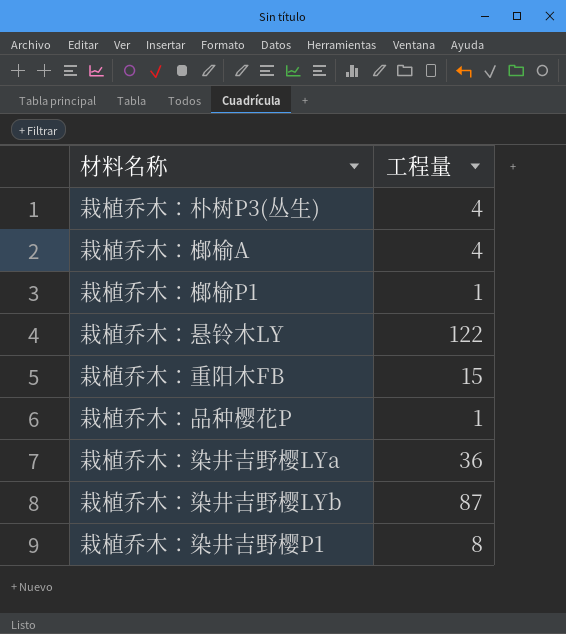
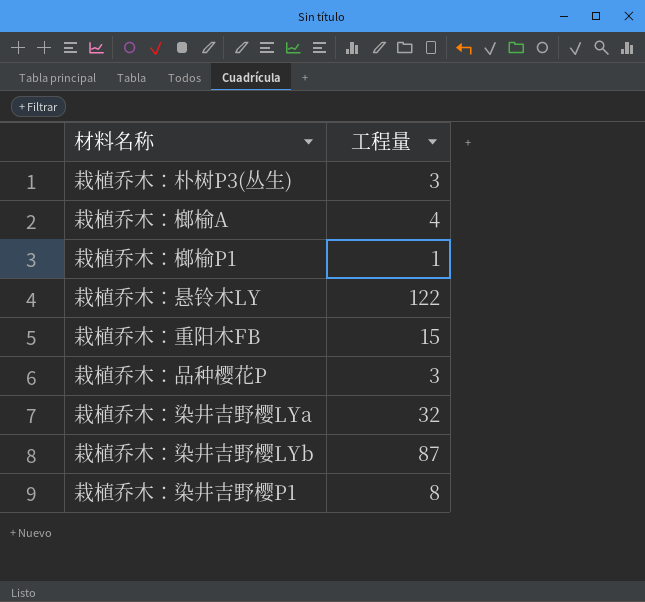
栽植乔木：朴树P3(丛生) | 工程量: 4 -> 3
栽植乔木：品种樱花P | 工程量: 1 -> 3
栽植乔木：染井吉野樱LYa | 工程量: 36 -> 32

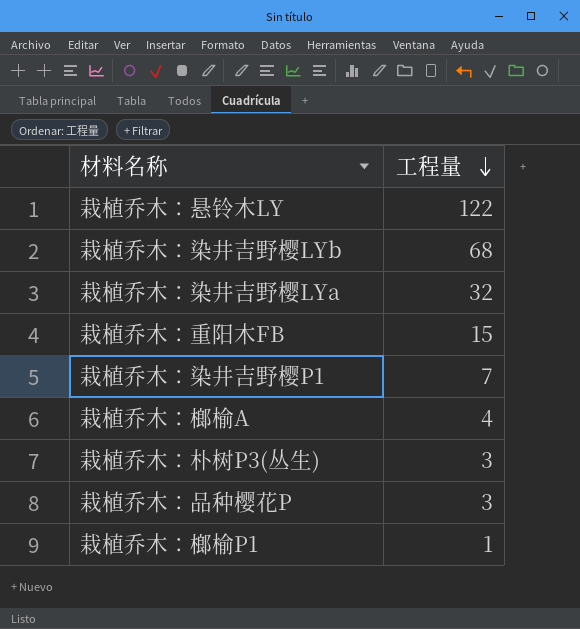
row order: none -> 工程量 descending
栽植乔木：染井吉野樱LYb | 工程量: 87 -> 68
栽植乔木：染井吉野樱P1 | 工程量: 8 -> 7

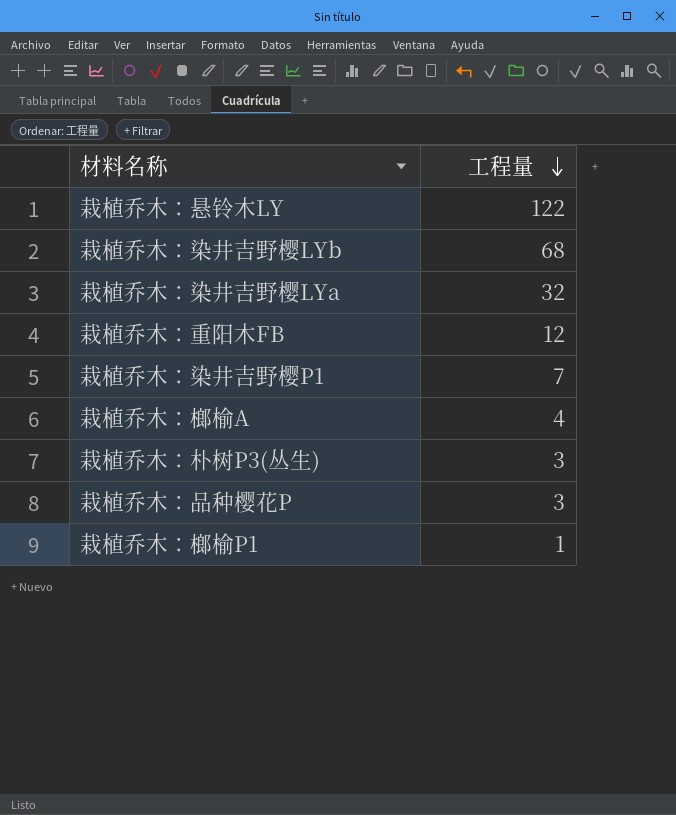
栽植乔木：重阳木FB | 工程量: 15 -> 12

